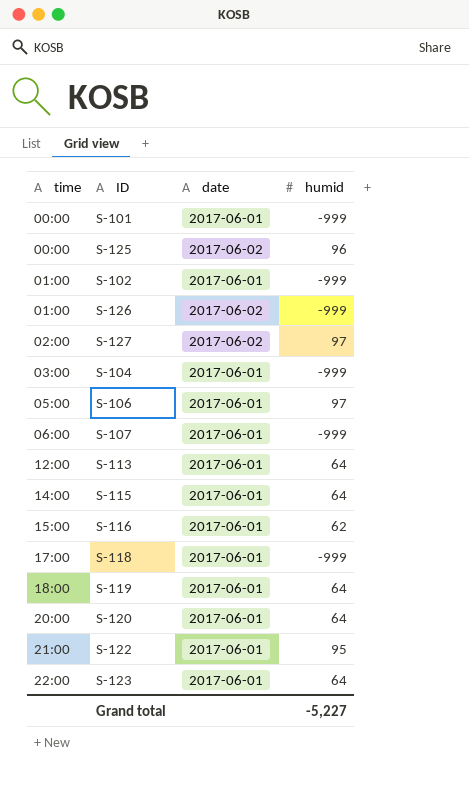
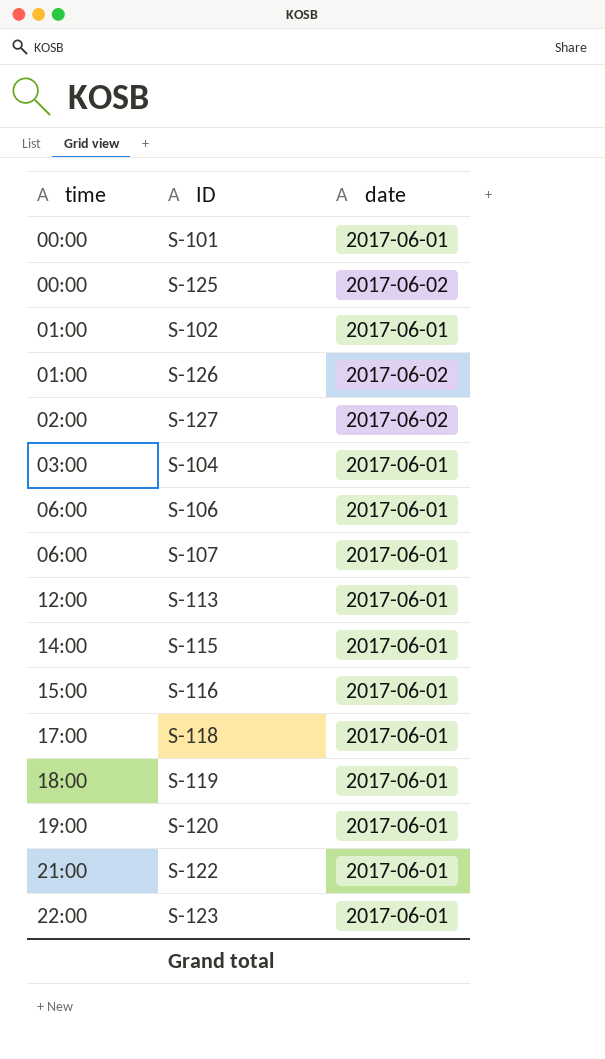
column humid | position: 4 -> none
S-106 | time: 05:00 -> 06:00
S-120 | time: 20:00 -> 19:00

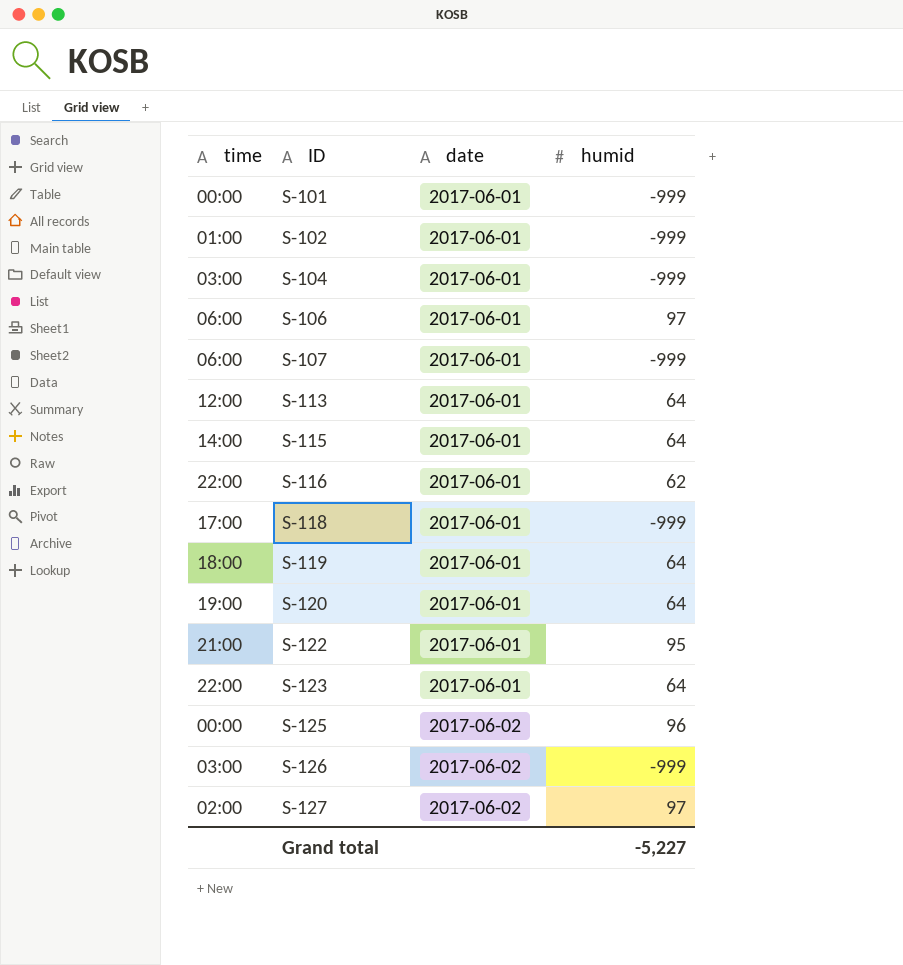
row order: time ascending -> ID ascending
column humid | position: none -> 4
S-116 | time: 15:00 -> 22:00
S-126 | time: 01:00 -> 03:00

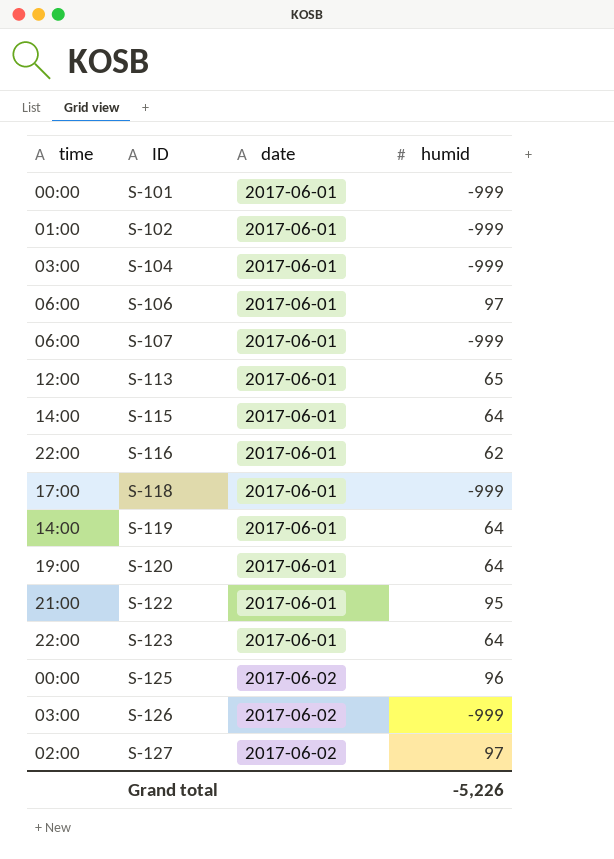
S-113 | humid: 64 -> 65
S-119 | time: 18:00 -> 14:00
Grand total | humid: -5,227 -> -5,226

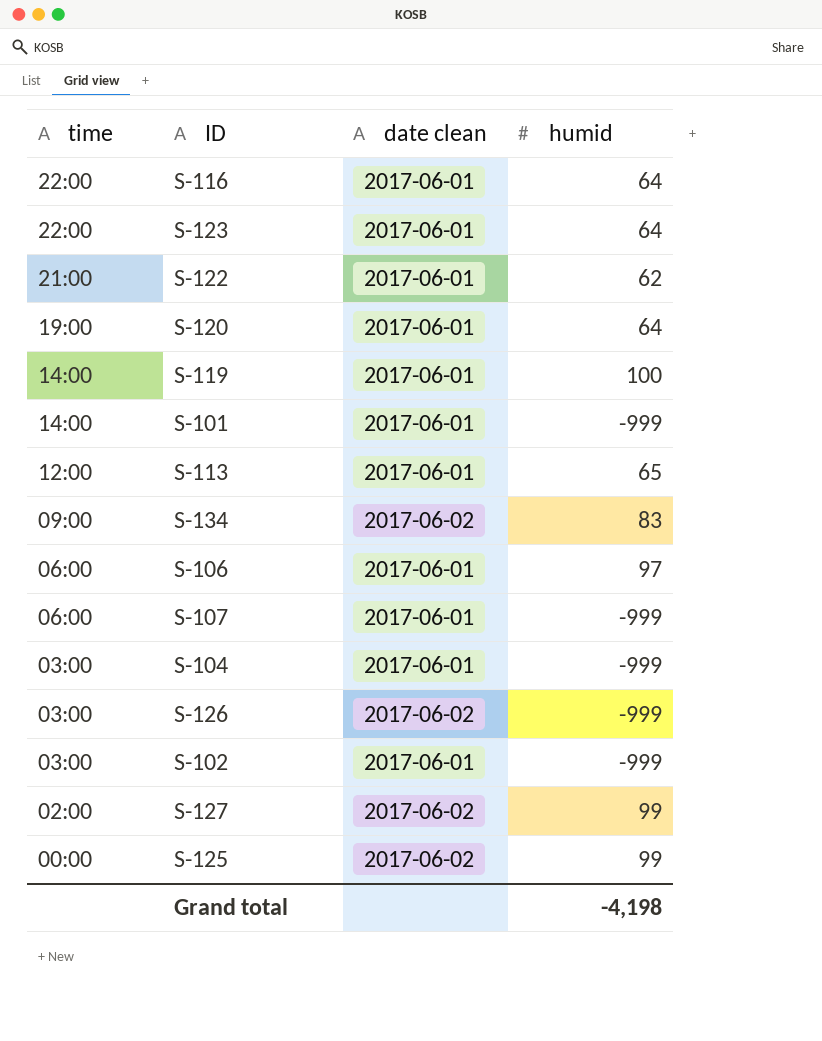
row order: ID ascending -> time descending
column name: date -> date clean
row S-115: 14:00 | 2017-06-01 | 64 -> none
row S-118: 17:00 | 2017-06-01 | -999 -> none
S-116 | humid: 62 -> 64
S-122 | humid: 95 -> 62
S-119 | humid: 64 -> 100
S-101 | time: 00:00 -> 14:00
row S-134: none -> 09:00 | 2017-06-02 | 83
S-102 | time: 01:00 -> 03:00
S-127 | humid: 97 -> 99
S-125 | humid: 96 -> 99
Grand total | humid: -5,226 -> -4,198

